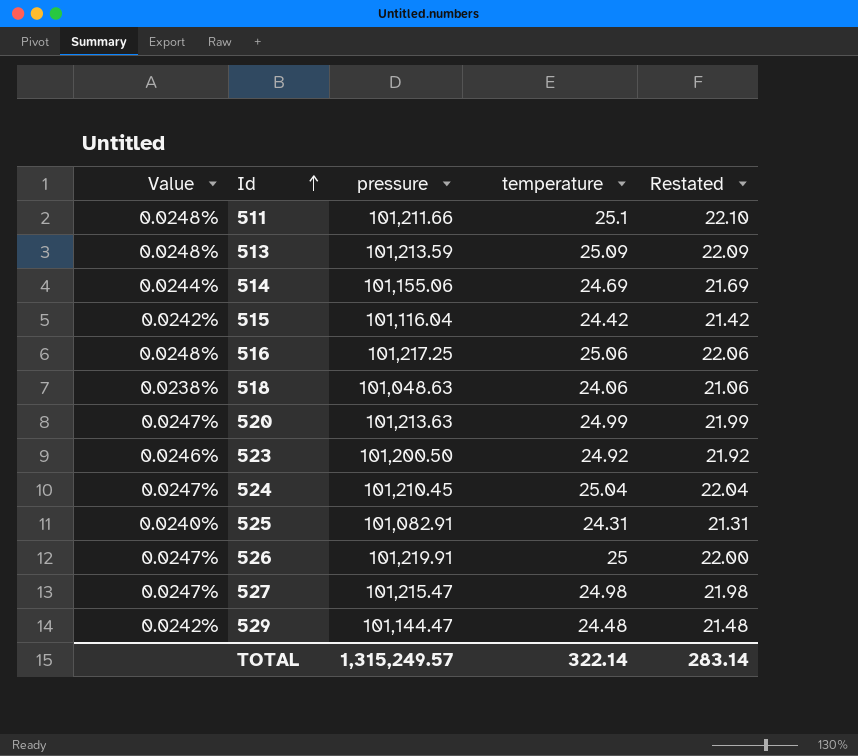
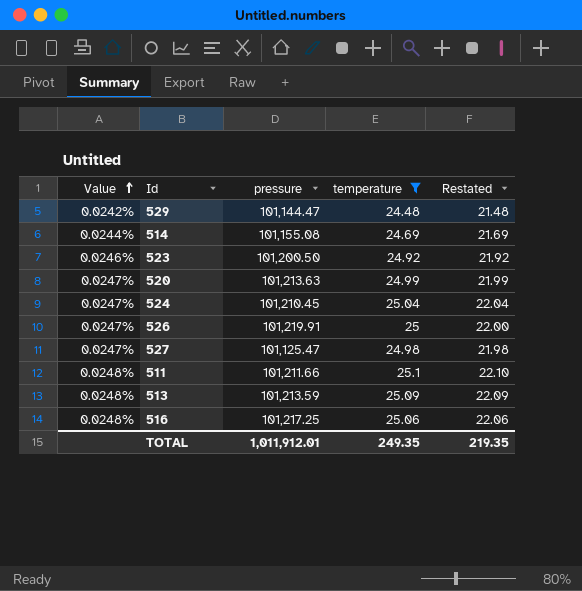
filter: none -> temperature >= 24.48
row order: Id ascending -> Value ascending
514 | pressure: 101,155.06 -> 101,155.08
527 | pressure: 101,215.47 -> 101,125.47
TOTAL | pressure: 1,315,249.57 -> 1,011,912.01
TOTAL | temperature: 322.14 -> 249.35
TOTAL | Restated: 283.14 -> 219.35

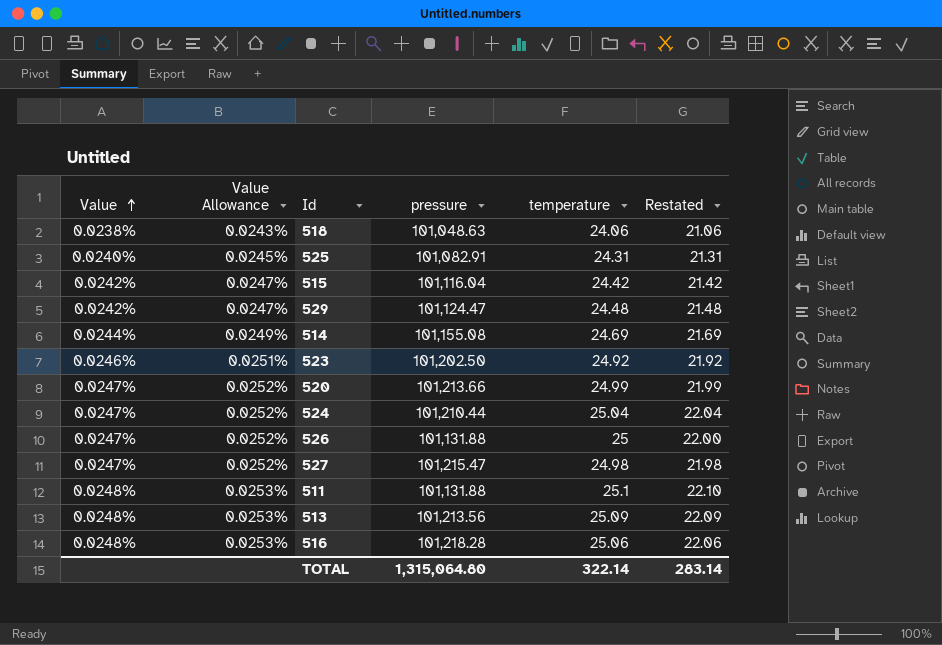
filter: temperature >= 24.48 -> none
column Value Allowance | formula: none -> [Value] * 1.02
529 | pressure: 101,144.47 -> 101,124.47
523 | pressure: 101,200.50 -> 101,202.50
520 | pressure: 101,213.63 -> 101,213.66
524 | pressure: 101,210.45 -> 101,210.44
526 | pressure: 101,219.91 -> 101,131.88
527 | pressure: 101,125.47 -> 101,215.47
511 | pressure: 101,211.66 -> 101,131.88
513 | pressure: 101,213.59 -> 101,213.56
516 | pressure: 101,217.25 -> 101,218.28
TOTAL | pressure: 1,011,912.01 -> 1,315,064.80
TOTAL | temperature: 249.35 -> 322.14
TOTAL | Restated: 219.35 -> 283.14

